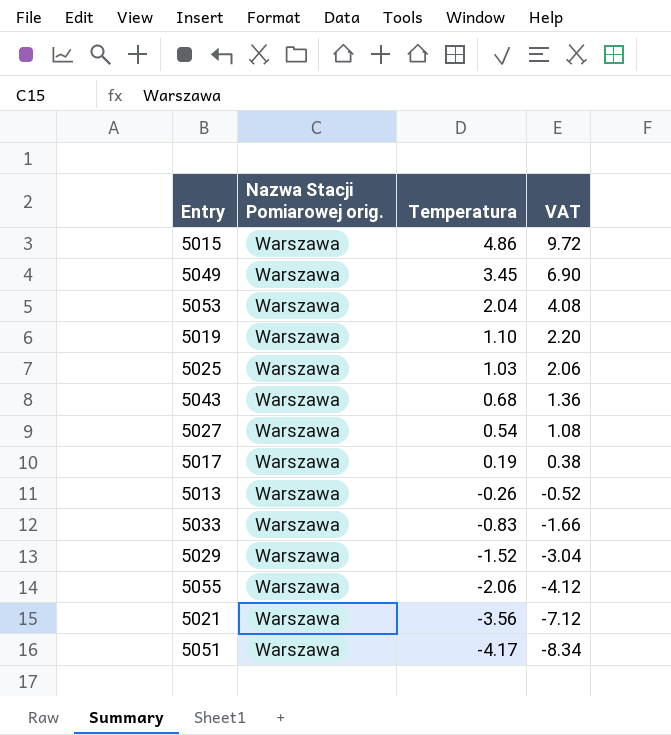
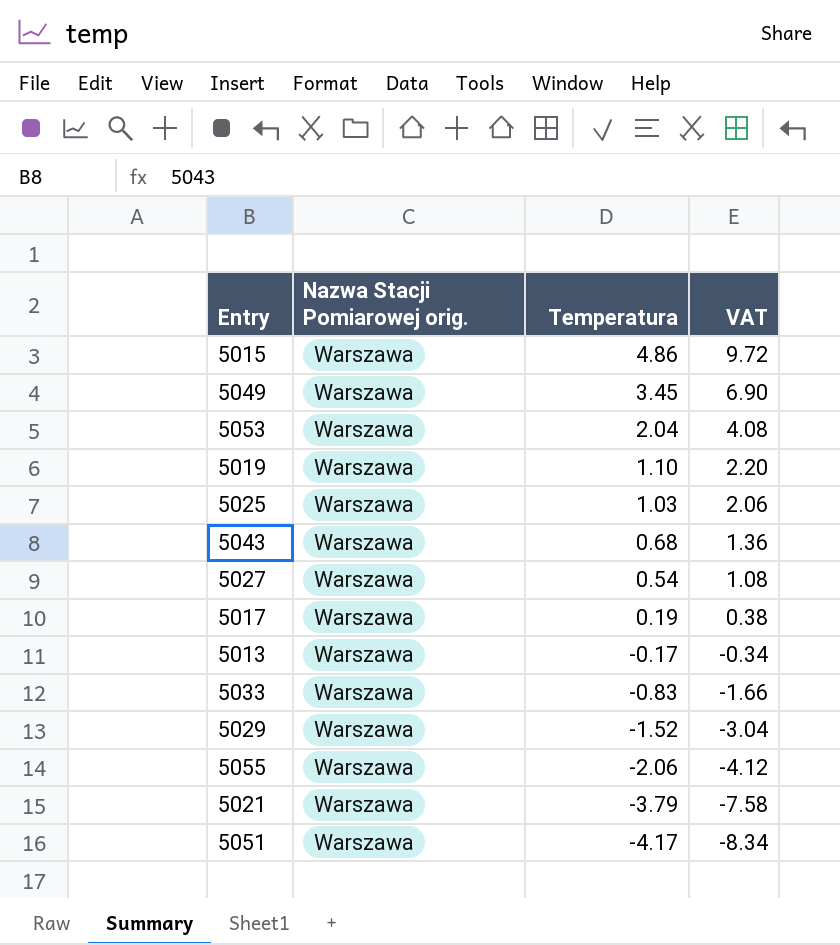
5013 | Temperatura: -0.26 -> -0.17
5013 | VAT: -0.52 -> -0.34
5021 | Temperatura: -3.56 -> -3.79
5021 | VAT: -7.12 -> -7.58

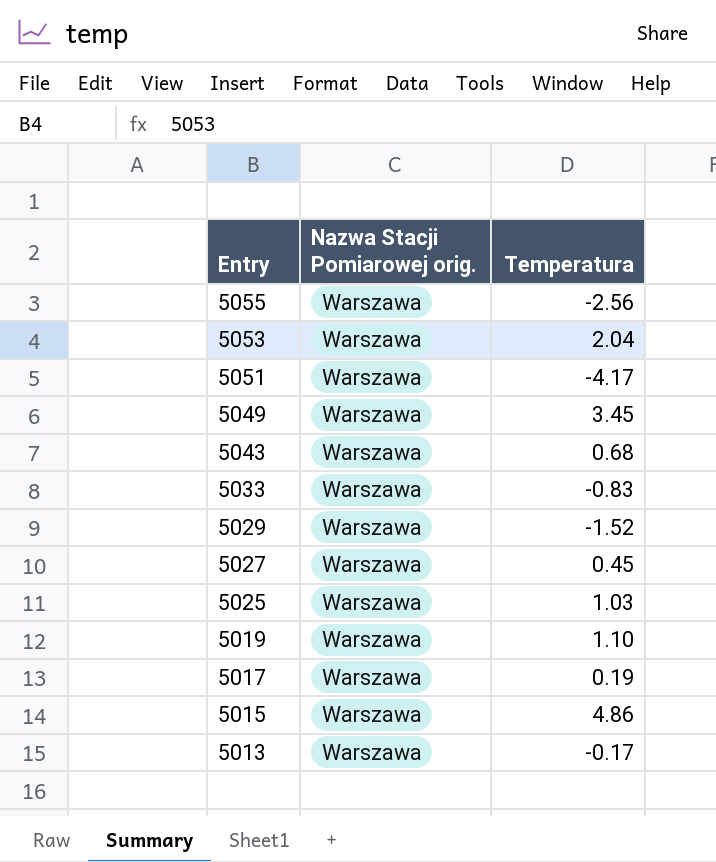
row order: Temperatura descending -> Entry descending
column VAT | formula: [Temperatura] * 2 -> none
row 5021: Warszawa | -3.79 | -7.58 -> none
5055 | Temperatura: -2.06 -> -2.56
5027 | Temperatura: 0.54 -> 0.45

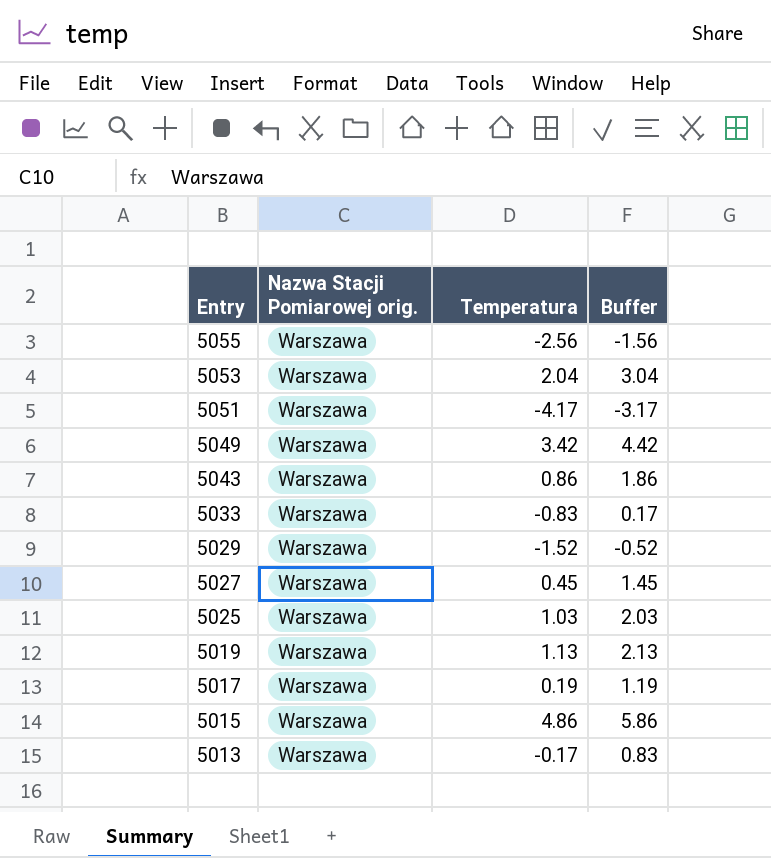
column Buffer | formula: none -> [Temperatura] + 1
5049 | Temperatura: 3.45 -> 3.42
5043 | Temperatura: 0.68 -> 0.86
5019 | Temperatura: 1.10 -> 1.13

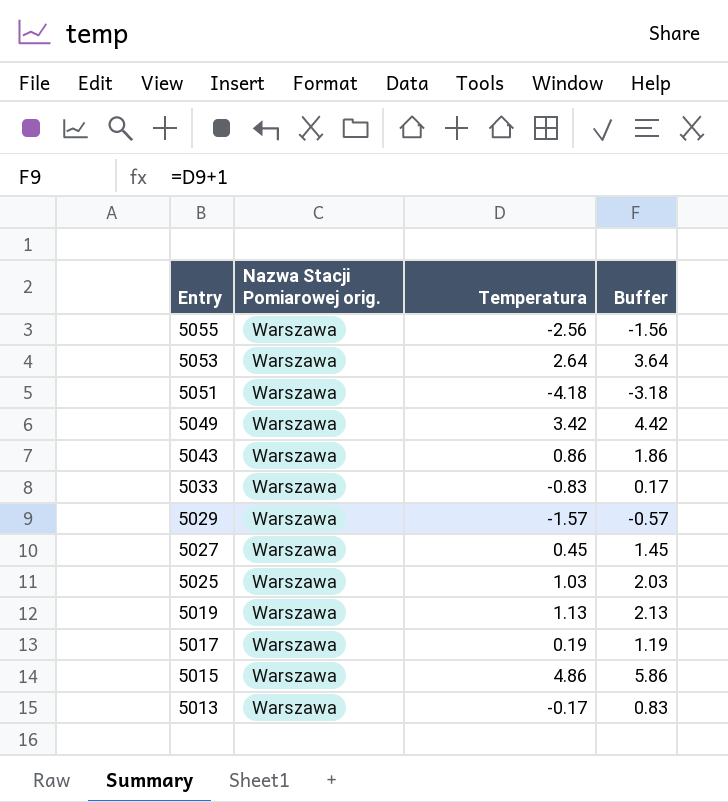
5053 | Temperatura: 2.04 -> 2.64
5053 | Buffer: 3.04 -> 3.64
5051 | Temperatura: -4.17 -> -4.18
5051 | Buffer: -3.17 -> -3.18
5029 | Temperatura: -1.52 -> -1.57
5029 | Buffer: -0.52 -> -0.57

